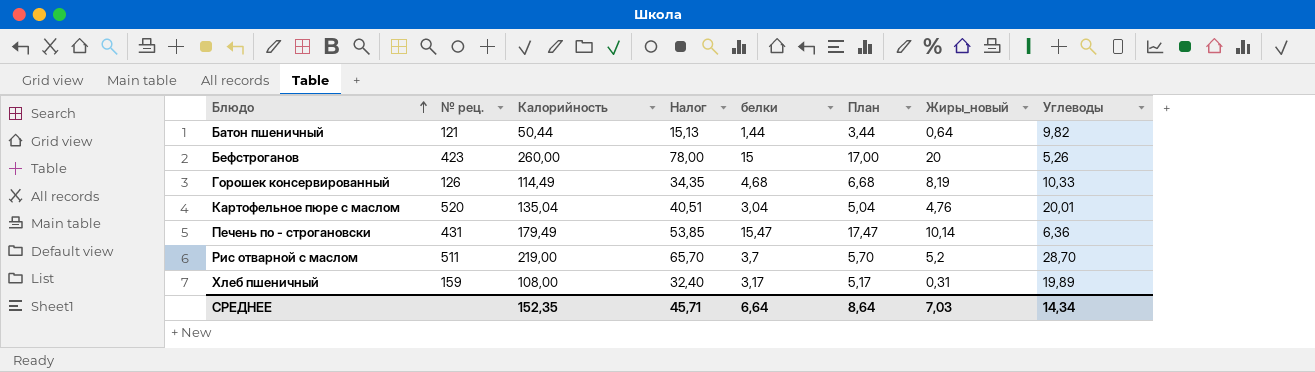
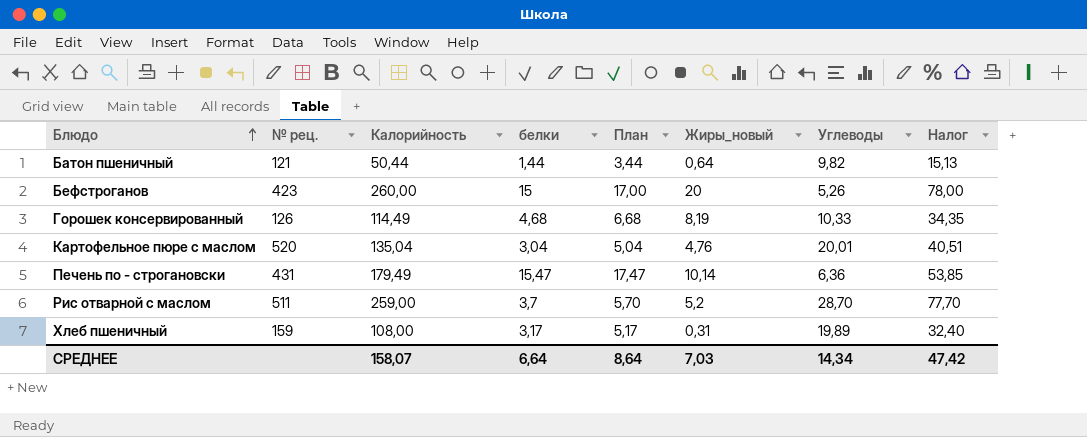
column Налог | position: 4 -> 8
Рис отварной с маслом | Калорийность: 219,00 -> 259,00
Рис отварной с маслом | Налог: 65,70 -> 77,70
СРЕДНЕЕ | Калорийность: 152,35 -> 158,07
СРЕДНЕЕ | Налог: 45,71 -> 47,42

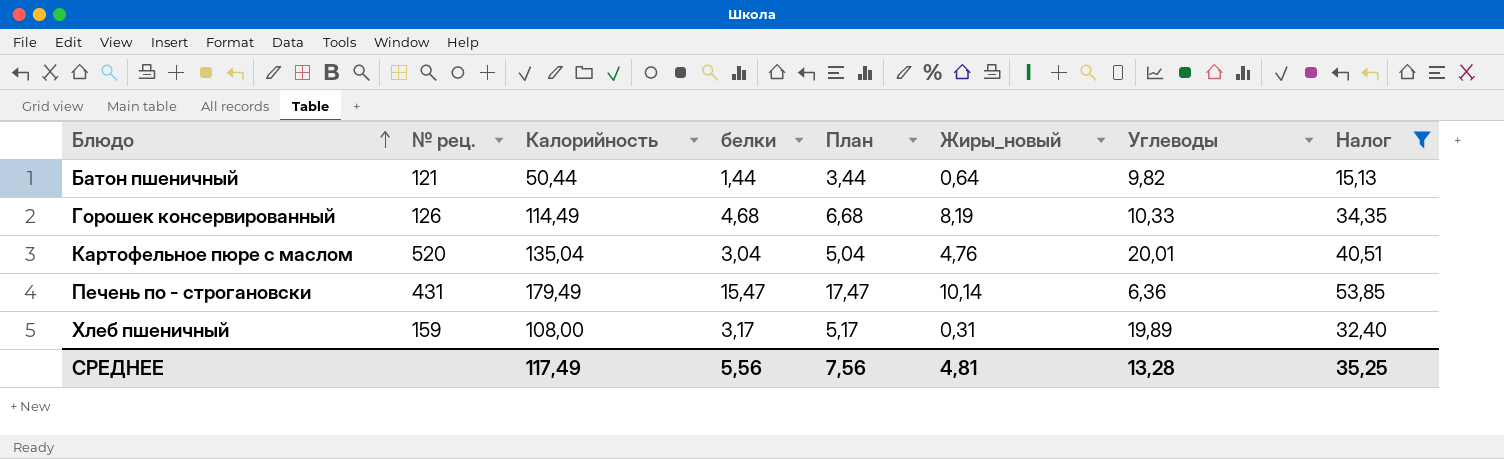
filter: none -> Налог <= 53,85
СРЕДНЕЕ | Калорийность: 158,07 -> 117,49
СРЕДНЕЕ | белки: 6,64 -> 5,56
СРЕДНЕЕ | План: 8,64 -> 7,56
СРЕДНЕЕ | Жиры_новый: 7,03 -> 4,81
СРЕДНЕЕ | Углеводы: 14,34 -> 13,28
СРЕДНЕЕ | Налог: 47,42 -> 35,25

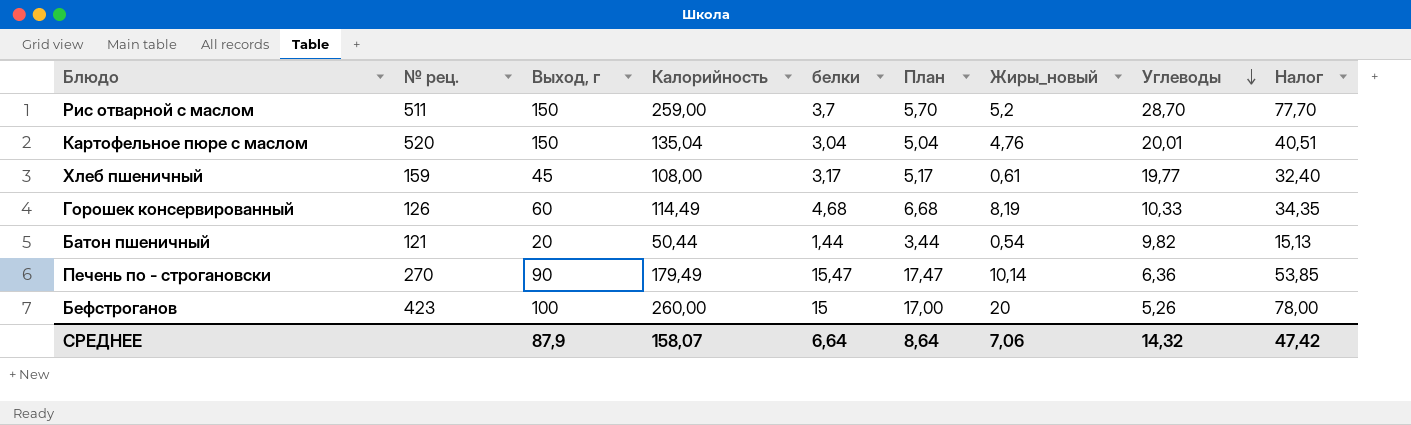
filter: Налог <= 53,85 -> none
row order: Блюдо ascending -> Углеводы descending
column Выход, г | position: none -> 3
Хлеб пшеничный | Жиры_новый: 0,31 -> 0,61
Хлеб пшеничный | Углеводы: 19,89 -> 19,77
Батон пшеничный | Жиры_новый: 0,64 -> 0,54
Печень по - строгановски | № рец.: 431 -> 270
СРЕДНЕЕ | Калорийность: 117,49 -> 158,07
СРЕДНЕЕ | белки: 5,56 -> 6,64
СРЕДНЕЕ | План: 7,56 -> 8,64
СРЕДНЕЕ | Жиры_новый: 4,81 -> 7,06
СРЕДНЕЕ | Углеводы: 13,28 -> 14,32
СРЕДНЕЕ | Налог: 35,25 -> 47,42

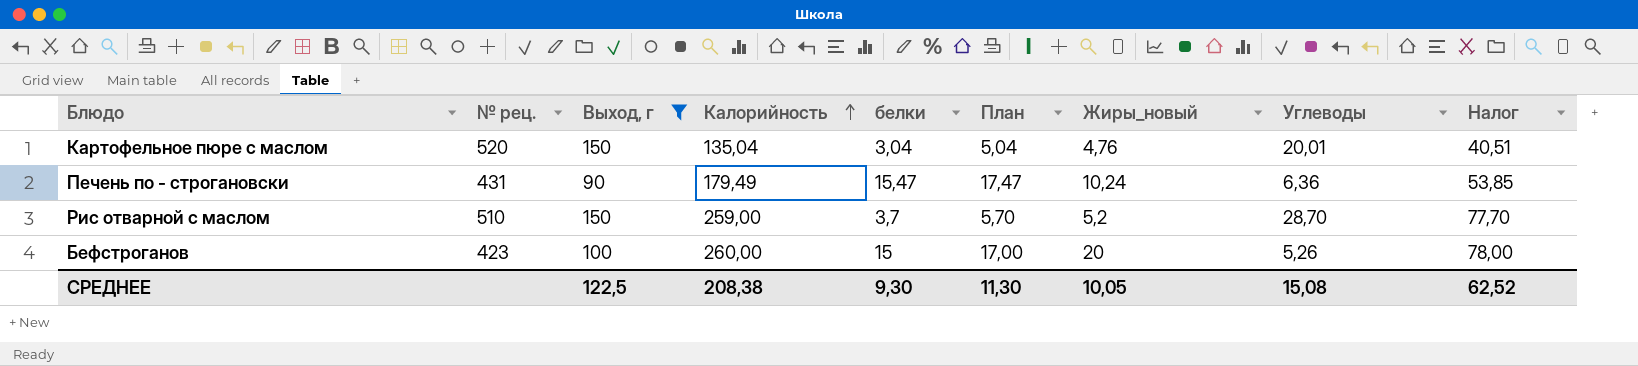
filter: none -> Выход, г >= 90
row order: Углеводы descending -> Калорийность ascending
Печень по - строгановски | № рец.: 270 -> 431
Печень по - строгановски | Жиры_новый: 10,14 -> 10,24
Рис отварной с маслом | № рец.: 511 -> 510
СРЕДНЕЕ | Выход, г: 87,9 -> 122,5
СРЕДНЕЕ | Калорийность: 158,07 -> 208,38
СРЕДНЕЕ | белки: 6,64 -> 9,30
СРЕДНЕЕ | План: 8,64 -> 11,30
СРЕДНЕЕ | Жиры_новый: 7,06 -> 10,05
СРЕДНЕЕ | Углеводы: 14,32 -> 15,08
СРЕДНЕЕ | Налог: 47,42 -> 62,52

